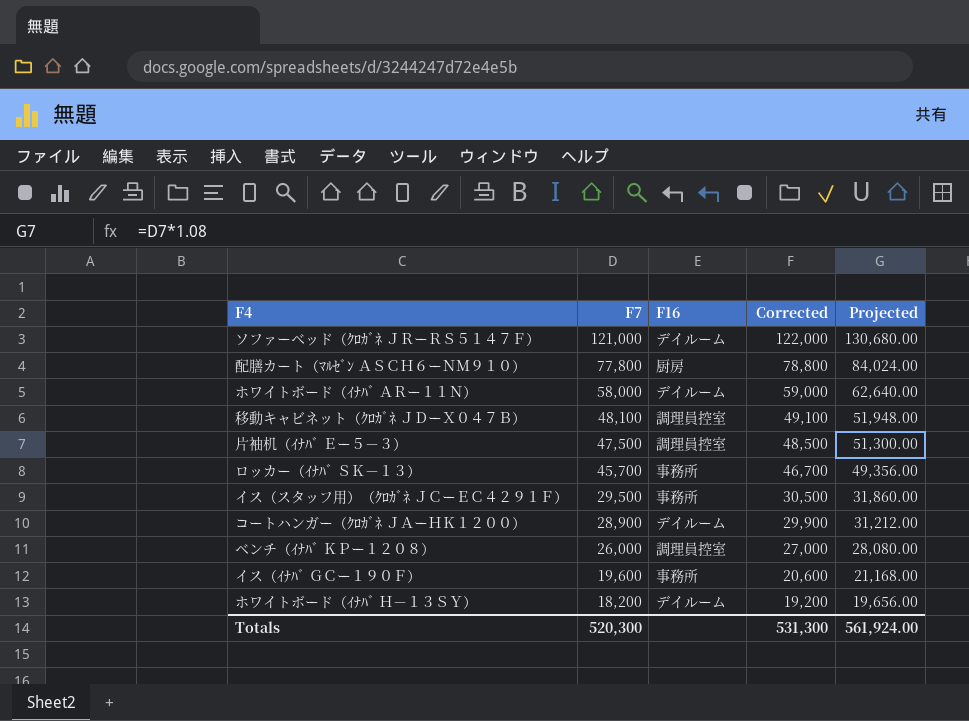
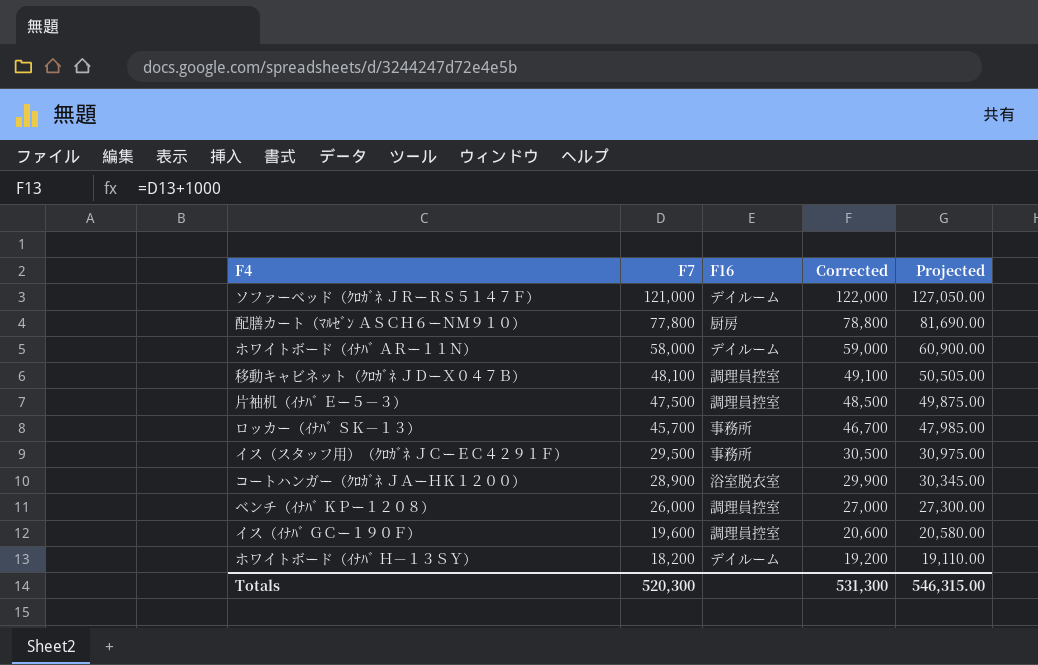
column Projected | formula: [F7] * 1.08 -> [F7] * 1.05
コートハンガー（ｸﾛｶﾞﾈ ＪＡーＨＫ１２００） | F16: デイルーム -> 浴室脱衣室
イス（ｲﾅﾊﾞ ＧＣー１９０Ｆ） | F16: 事務所 -> 調理員控室
Totals | Projected: 561,924.00 -> 546,315.00

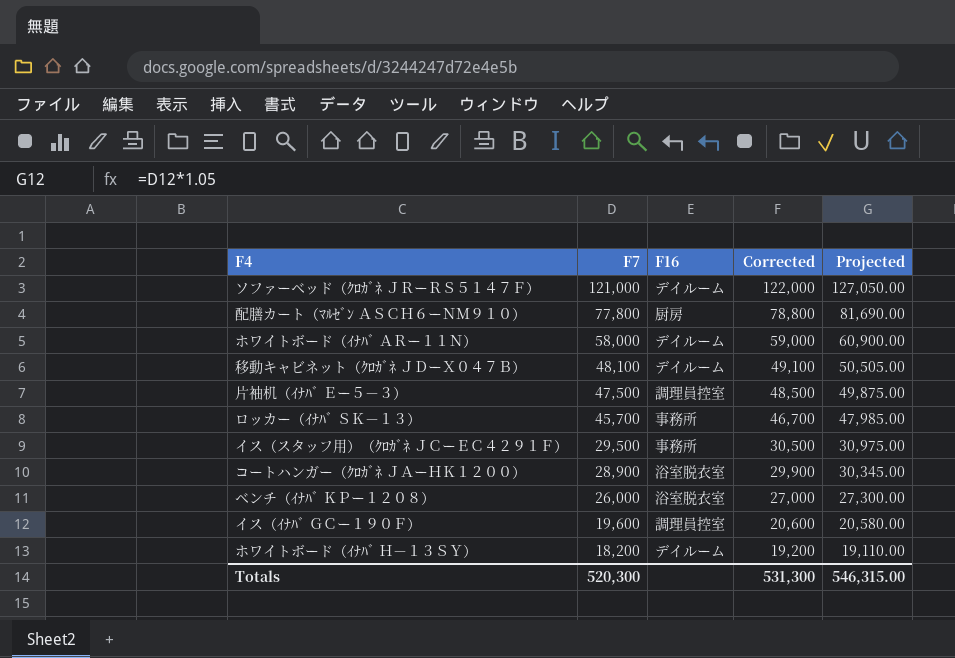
移動キャビネット（ｸﾛｶﾞﾈ ＪＤーＸ０４７Ｂ） | F16: 調理員控室 -> デイルーム
ベンチ（ｲﾅﾊﾞ ＫＰー１２０８） | F16: 調理員控室 -> 浴室脱衣室

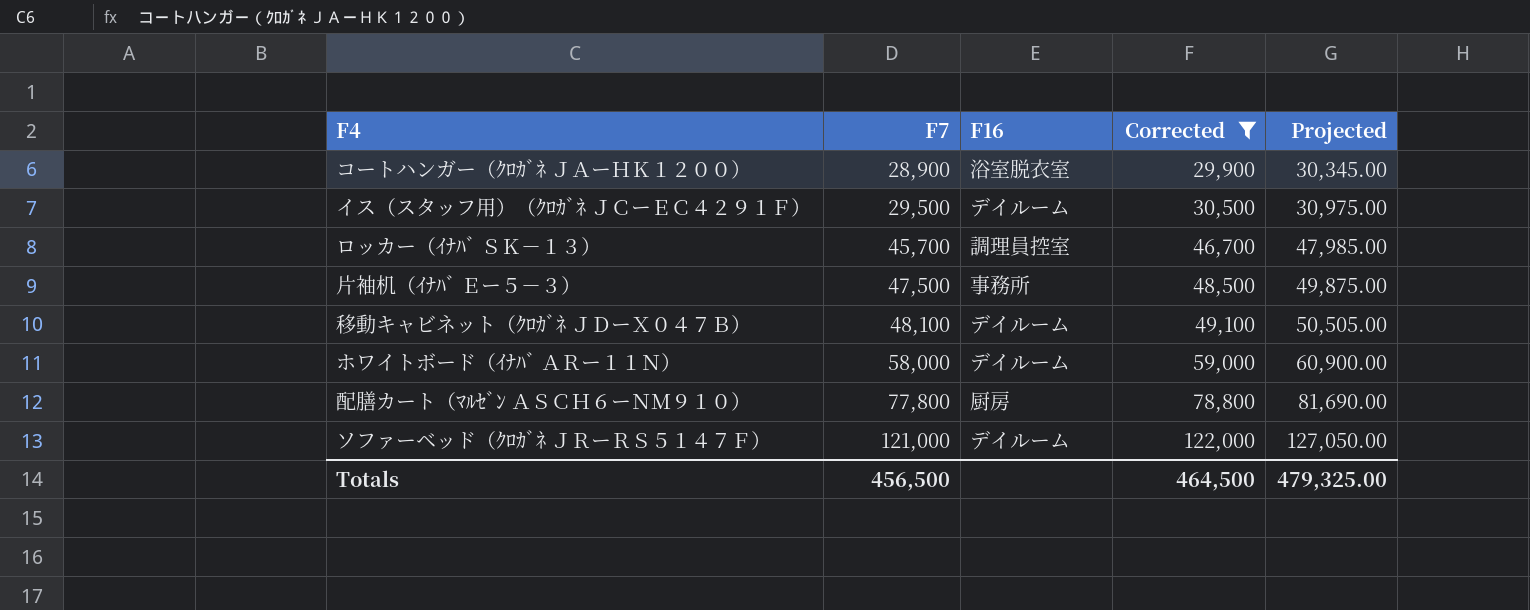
filter: none -> Corrected >= 29,900
row order: F7 descending -> F7 ascending
イス（スタッフ用）（ｸﾛｶﾞﾈ ＪＣーＥＣ４２９１Ｆ） | F16: 事務所 -> デイルーム
ロッカー（ｲﾅﾊﾞ ＳＫ－１３） | F16: 事務所 -> 調理員控室
片袖机（ｲﾅﾊﾞ Ｅー５－３） | F16: 調理員控室 -> 事務所
Totals | F7: 520,300 -> 456,500
Totals | Corrected: 531,300 -> 464,500
Totals | Projected: 546,315.00 -> 479,325.00

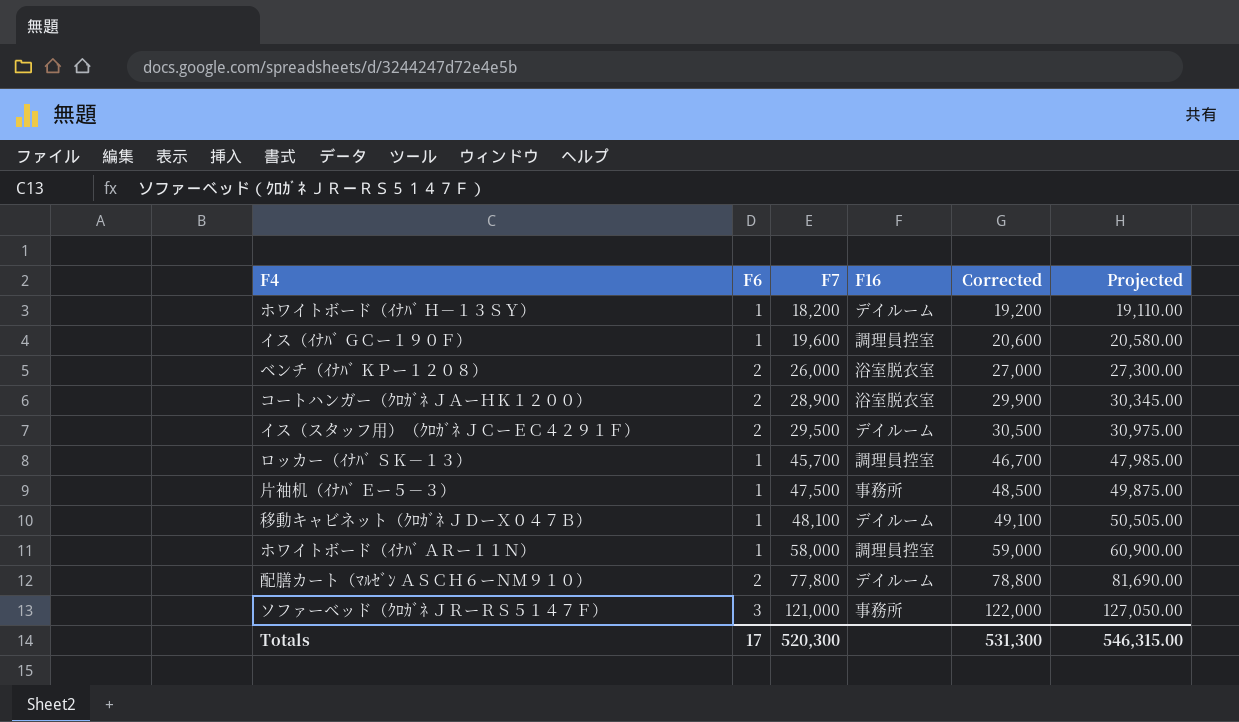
filter: Corrected >= 29,900 -> none
column F6 | position: none -> 2
ホワイトボード（ｲﾅﾊﾞ ＡＲー１１Ｎ） | F16: デイルーム -> 調理員控室
配膳カート（ﾏﾙｾﾞﾝ ＡＳＣＨ６ーＮＭ９１０） | F16: 厨房 -> デイルーム
ソファーベッド（ｸﾛｶﾞﾈ ＪＲーＲＳ５１４７Ｆ） | F16: デイルーム -> 事務所
Totals | F7: 456,500 -> 520,300
Totals | Corrected: 464,500 -> 531,300
Totals | Projected: 479,325.00 -> 546,315.00

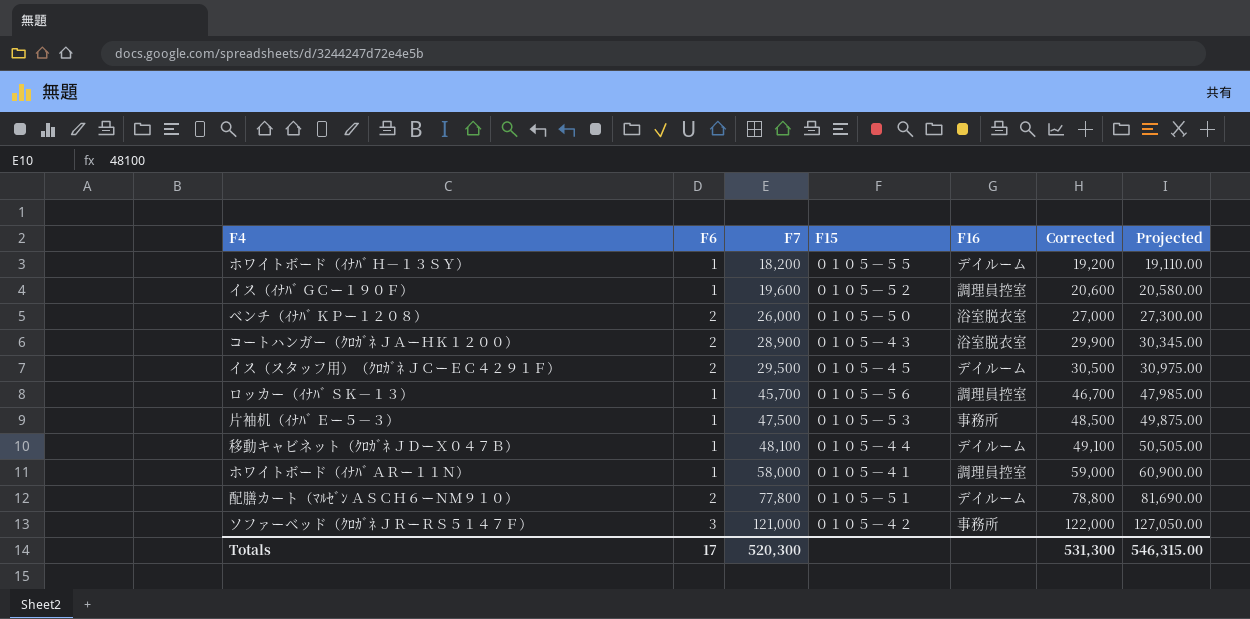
column F15 | position: none -> 4

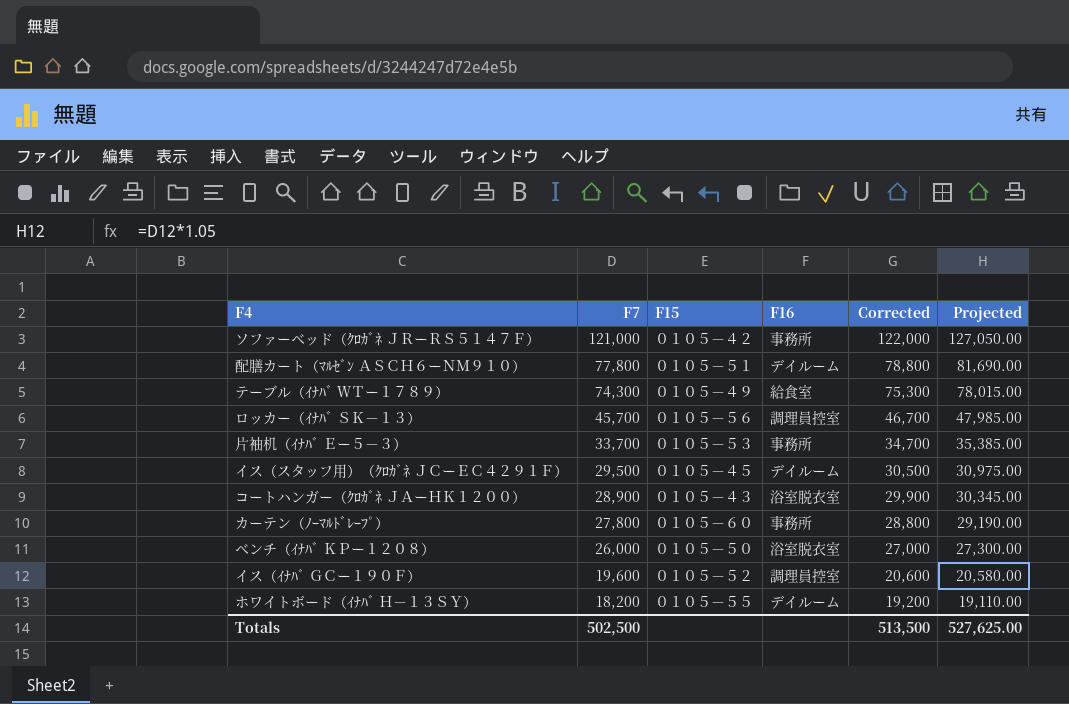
row order: F7 ascending -> F7 descending
column F6 | position: 2 -> none
row 移動キャビネット（ｸﾛｶﾞﾈ ＪＤーＸ０４７Ｂ）: 1 | 48,100 | ０１０５－４４ | デイルーム | 49,100 | 50,505.00 -> none
row ホワイトボード（ｲﾅﾊﾞ ＡＲー１１Ｎ）: 1 | 58,000 | ０１０５－４１ | 調理員控室 | 59,000 | 60,900.00 -> none
row テーブル（ｲﾅﾊﾞ ＷＴー１７８９）: none -> 74,300 | ０１０５－４９ | 給食室 | 75,300 | 78,015.00
片袖机（ｲﾅﾊﾞ Ｅー５－３） | F7: 47,500 -> 33,700
片袖机（ｲﾅﾊﾞ Ｅー５－３） | Corrected: 48,500 -> 34,700
片袖机（ｲﾅﾊﾞ Ｅー５－３） | Projected: 49,875.00 -> 35,385.00
row カーテン（ﾉｰﾏﾙﾄﾞﾚｰﾌﾟ）: none -> 27,800 | ０１０５－６０ | 事務所 | 28,800 | 29,190.00
Totals | F7: 520,300 -> 502,500
Totals | Corrected: 531,300 -> 513,500
Totals | Projected: 546,315.00 -> 527,625.00

